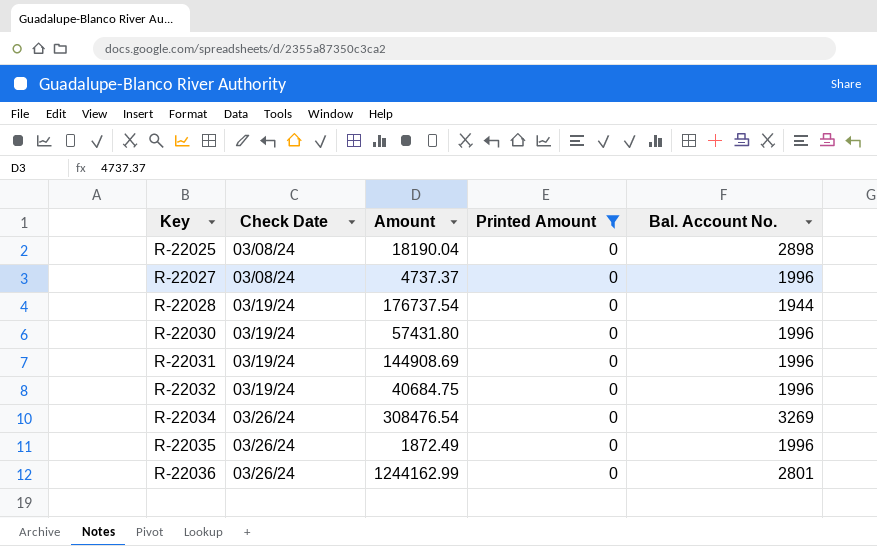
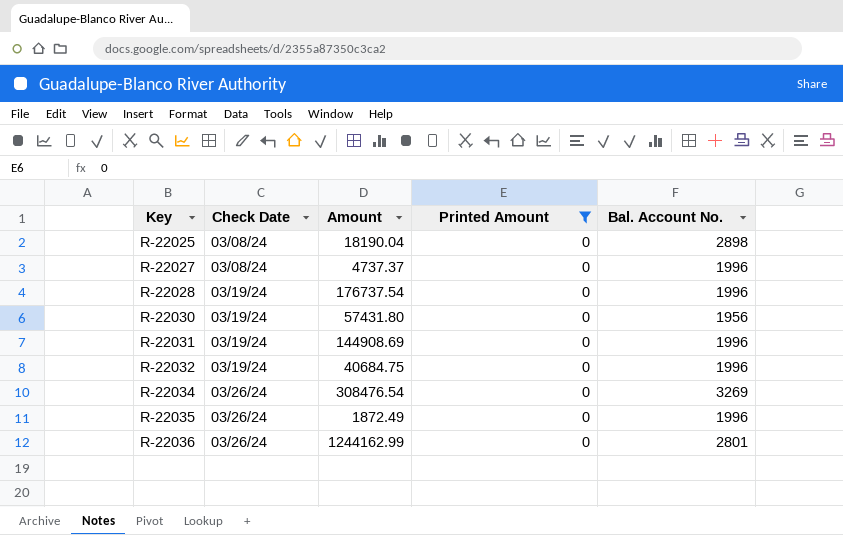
R-22028 | Bal. Account No.: 1944 -> 1996
R-22030 | Bal. Account No.: 1996 -> 1956

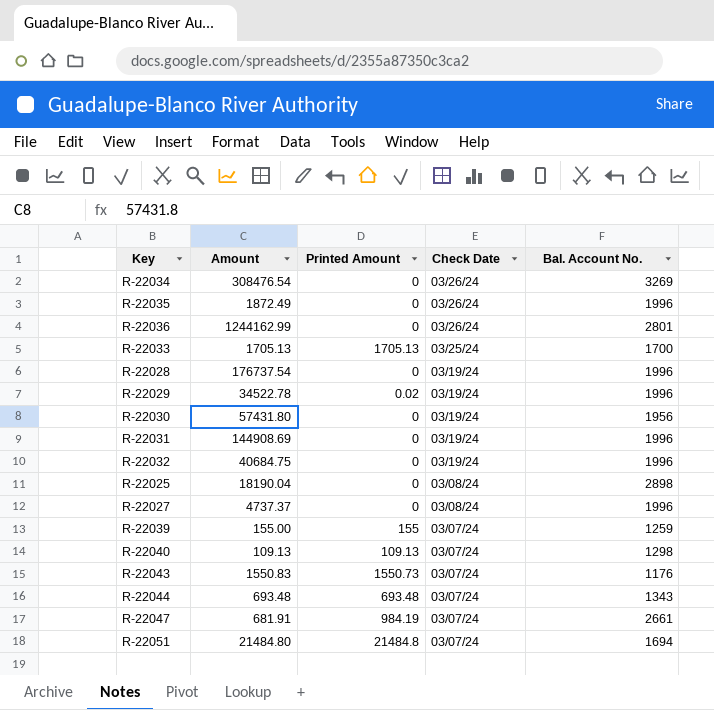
filter: Printed Amount = 0 -> none
row order: Key ascending -> Check Date descending
column Check Date | position: 2 -> 4

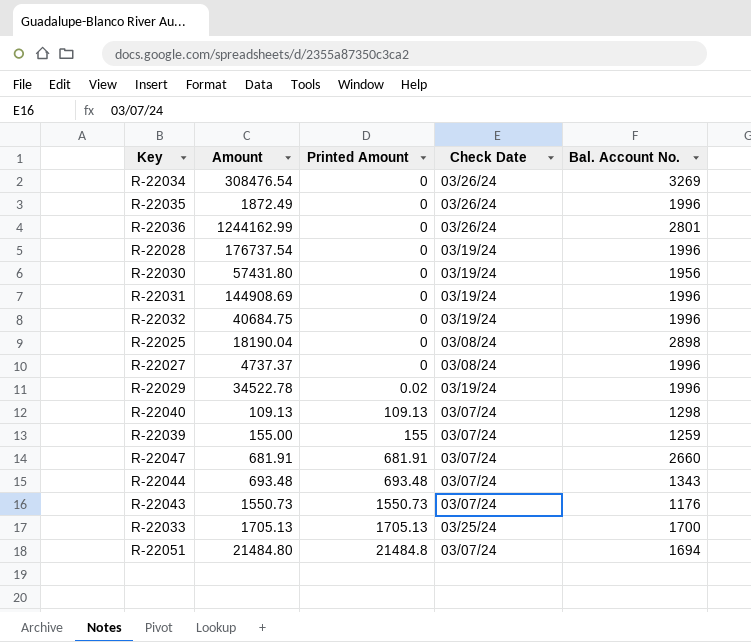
row order: Check Date descending -> Printed Amount ascending
R-22047 | Printed Amount: 984.19 -> 681.91
R-22047 | Bal. Account No.: 2661 -> 2660
R-22043 | Amount: 1550.83 -> 1550.73

